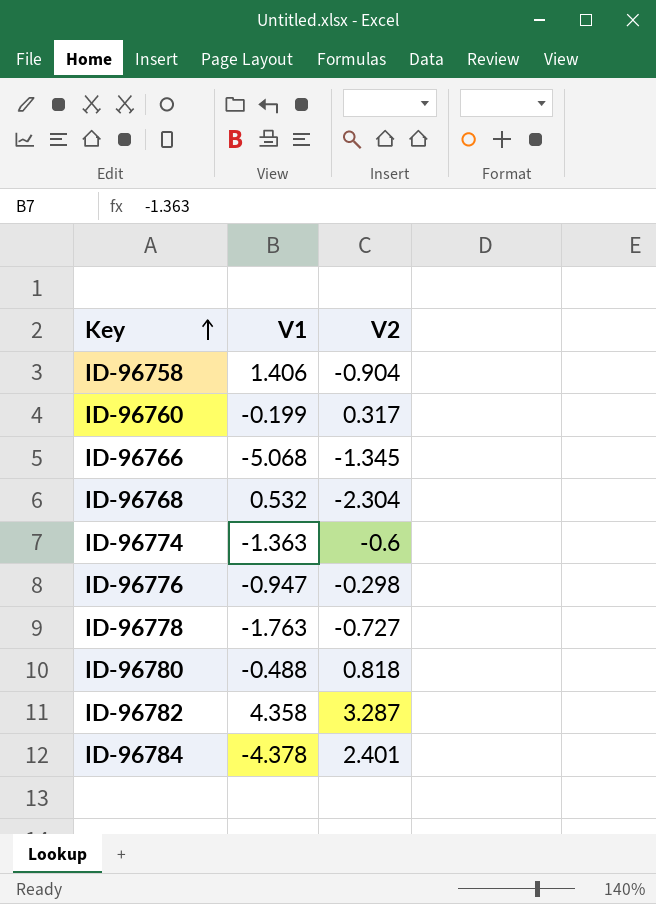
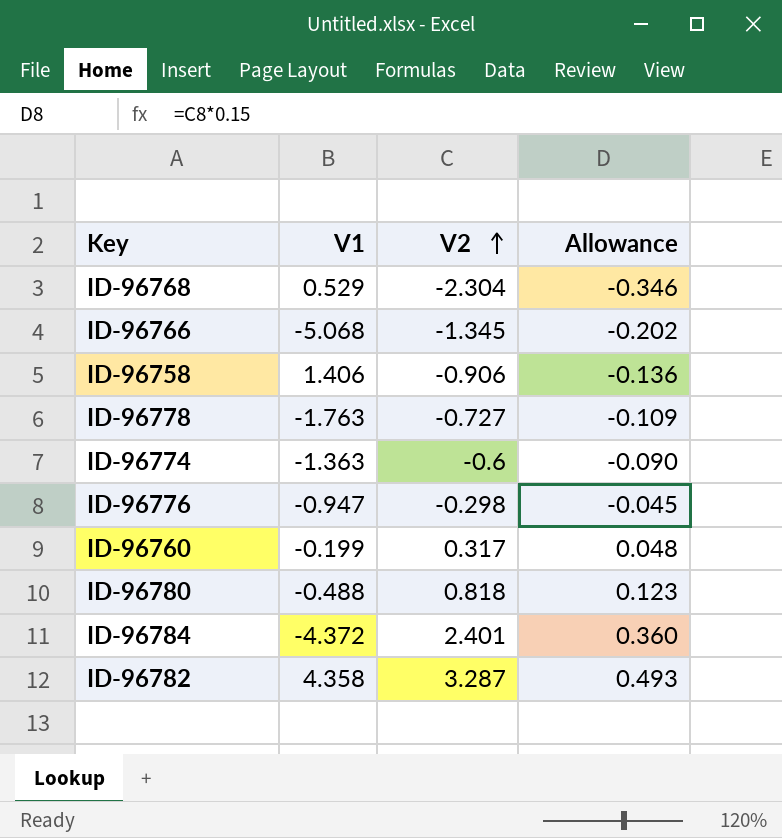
row order: Key ascending -> V2 ascending
column Allowance | formula: none -> [V2] * 0.15
ID-96768 | V1: 0.532 -> 0.529
ID-96758 | V2: -0.904 -> -0.906
ID-96784 | V1: -4.378 -> -4.372

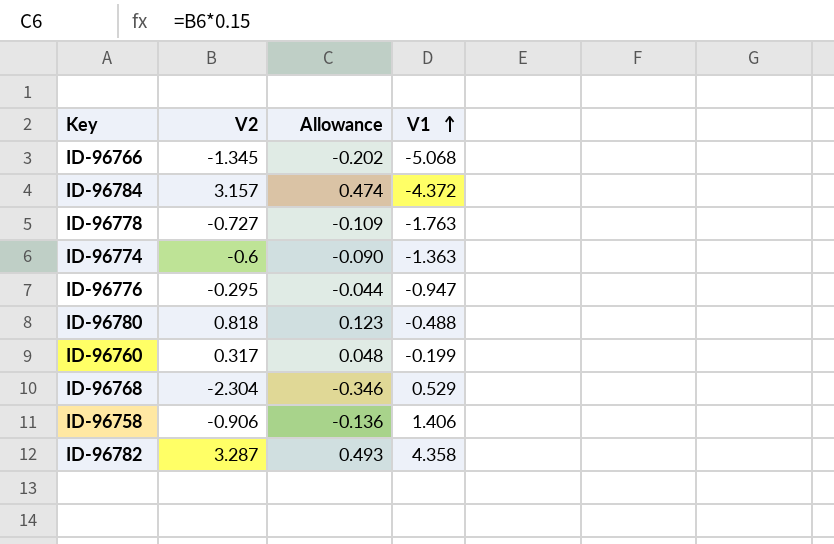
row order: V2 ascending -> V1 ascending
column V1 | position: 2 -> 4
ID-96784 | V2: 2.401 -> 3.157
ID-96784 | Allowance: 0.360 -> 0.474
ID-96776 | V2: -0.298 -> -0.295
ID-96776 | Allowance: -0.045 -> -0.044

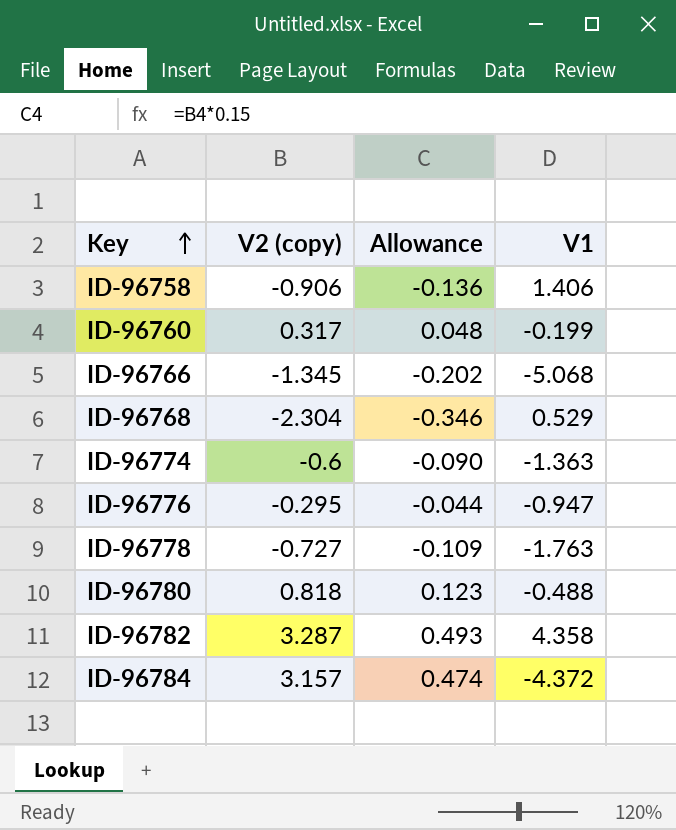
row order: V1 ascending -> Key ascending
column name: V2 -> V2 (copy)

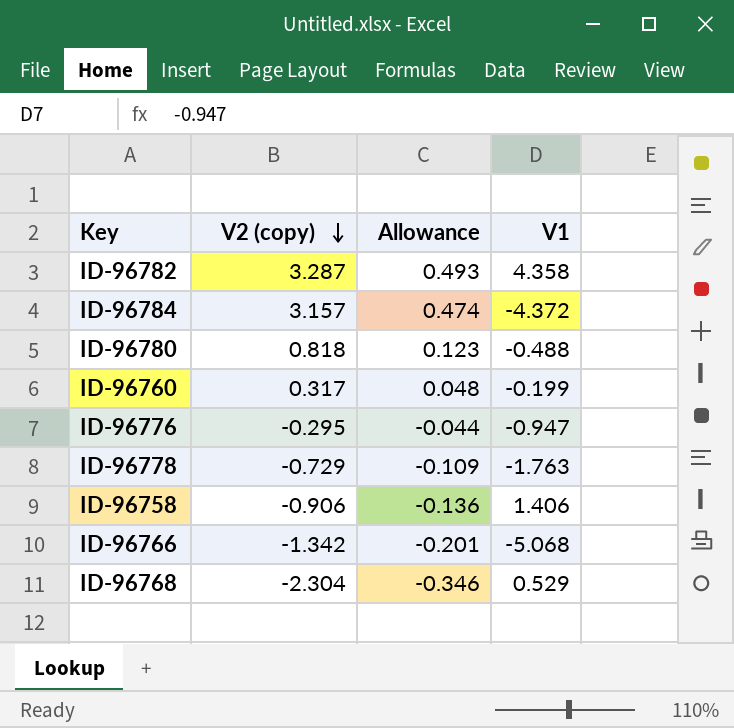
row order: Key ascending -> V2 (copy) descending
row ID-96774: -0.6 | -0.090 | -1.363 -> none
ID-96778 | V2 (copy): -0.727 -> -0.729
ID-96766 | V2 (copy): -1.345 -> -1.342
ID-96766 | Allowance: -0.202 -> -0.201

